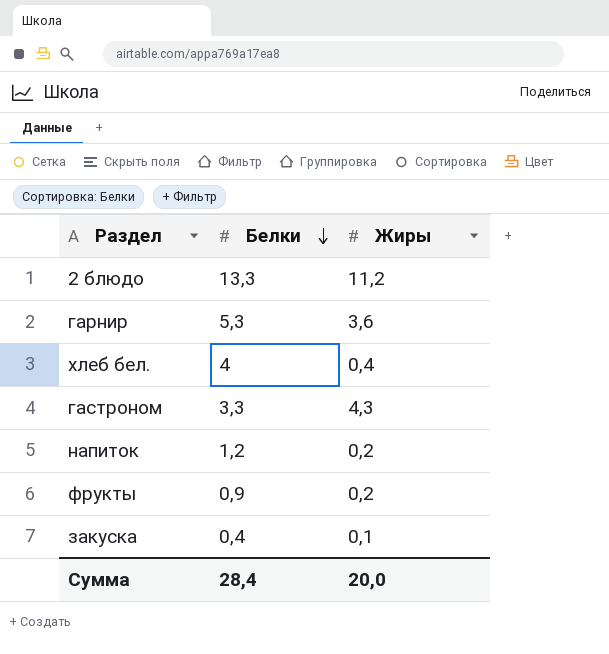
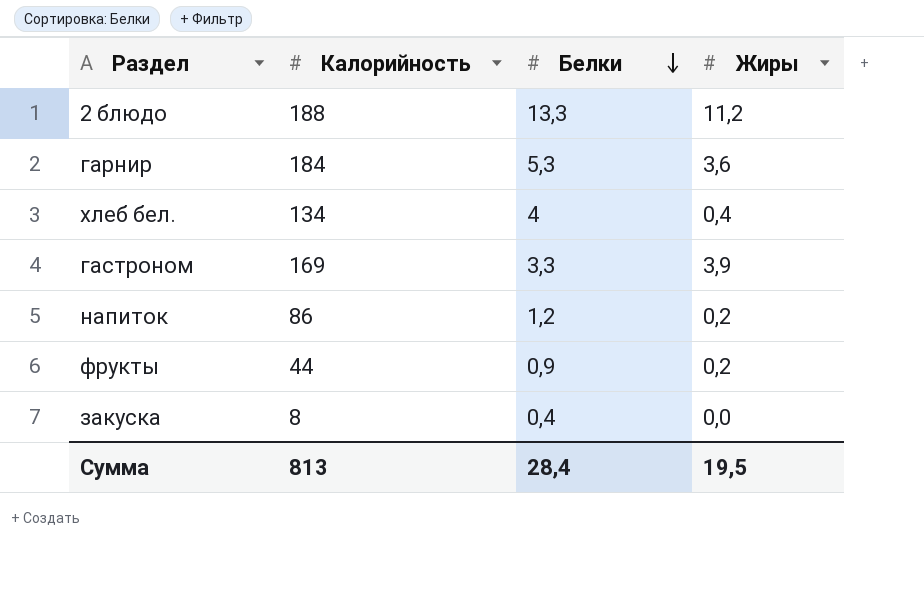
column Калорийность | position: none -> 2
гастроном | Жиры: 4,3 -> 3,9
закуска | Жиры: 0,1 -> 0,0
Сумма | Жиры: 20,0 -> 19,5

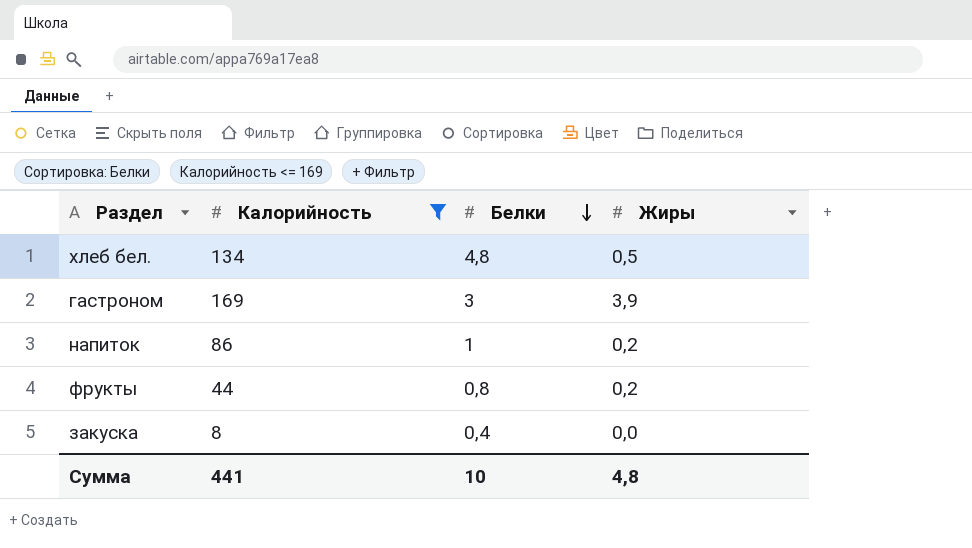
filter: none -> Калорийность <= 169
хлеб бел. | Белки: 4 -> 4,8
хлеб бел. | Жиры: 0,4 -> 0,5
гастроном | Белки: 3,3 -> 3
напиток | Белки: 1,2 -> 1
фрукты | Белки: 0,9 -> 0,8
Сумма | Калорийность: 813 -> 441
Сумма | Белки: 28,4 -> 10
Сумма | Жиры: 19,5 -> 4,8

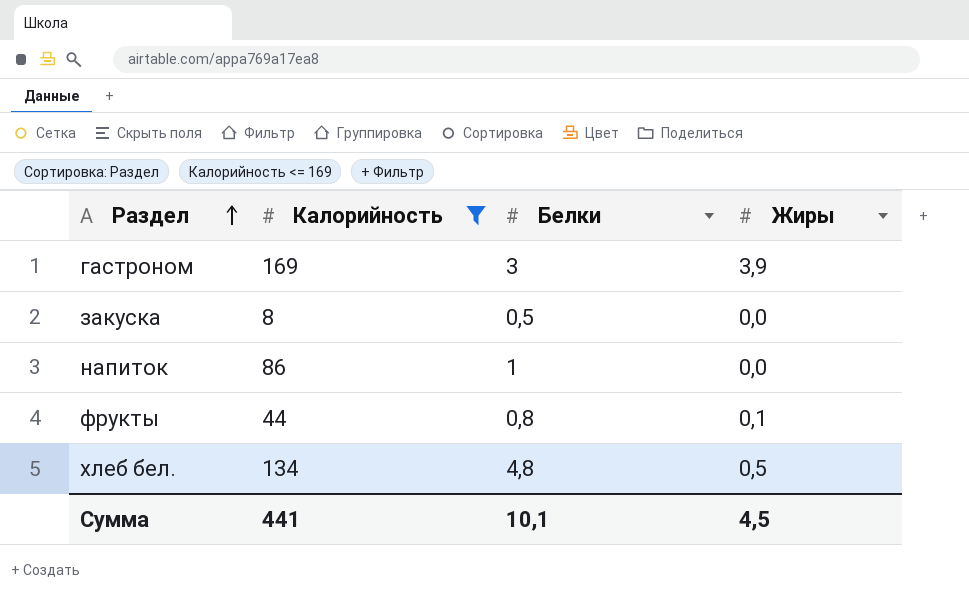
row order: Белки descending -> Раздел ascending
закуска | Белки: 0,4 -> 0,5
напиток | Жиры: 0,2 -> 0,0
фрукты | Жиры: 0,2 -> 0,1
Сумма | Белки: 10 -> 10,1
Сумма | Жиры: 4,8 -> 4,5

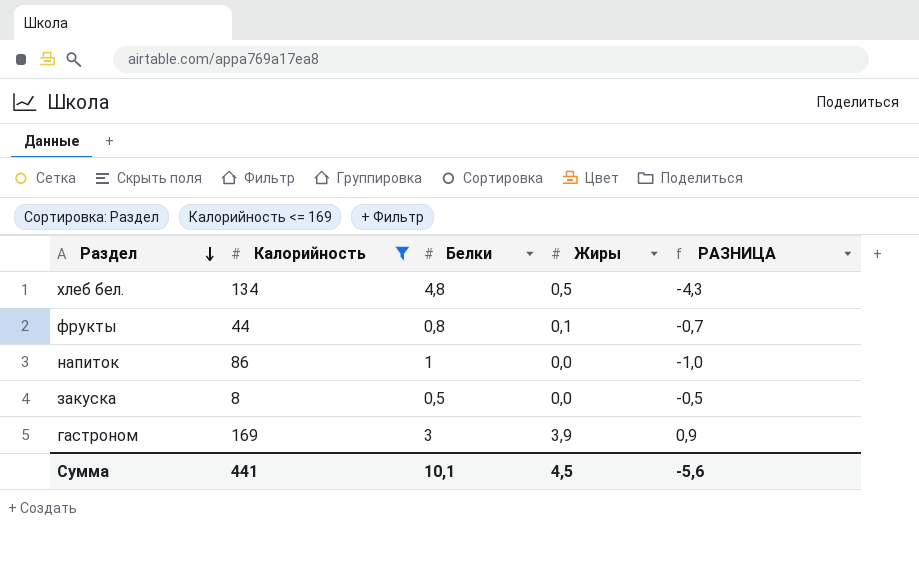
row order: Раздел ascending -> Раздел descending
column РАЗНИЦА | formula: none -> [Жиры] - [Белки]

